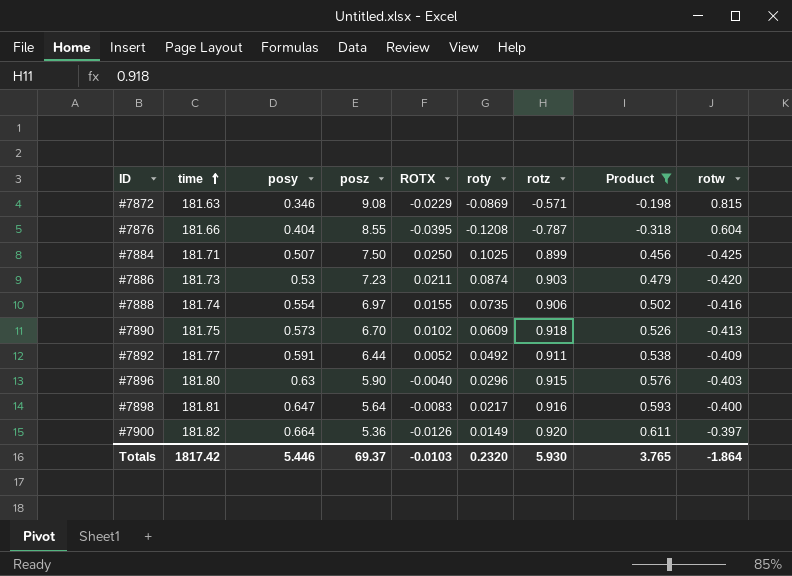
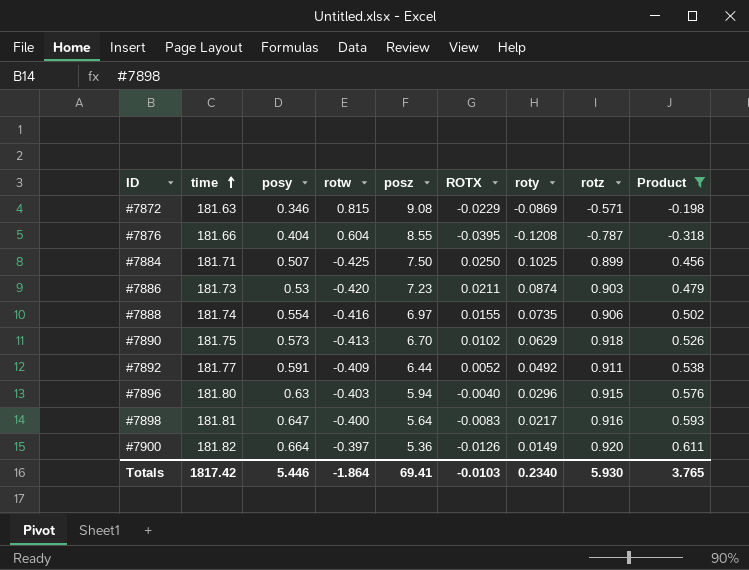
column rotw | position: 9 -> 4
#7890 | roty: 0.0609 -> 0.0629
#7896 | posz: 5.90 -> 5.94
Totals | posz: 69.37 -> 69.41
Totals | roty: 0.2320 -> 0.2340

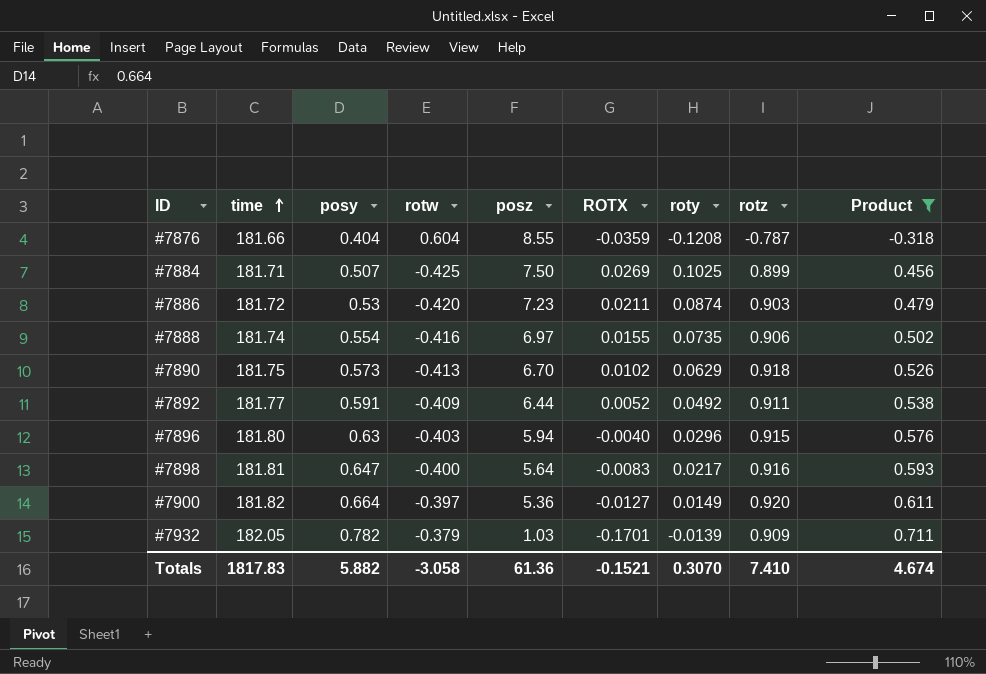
row #7872: 181.63 | 0.346 | 0.815 | 9.08 | -0.0229 | -0.0869 | -0.571 | -0.198 -> none
#7876 | ROTX: -0.0395 -> -0.0359
#7884 | ROTX: 0.0250 -> 0.0269
#7886 | time: 181.73 -> 181.72
#7900 | ROTX: -0.0126 -> -0.0127
row #7932: none -> 182.05 | 0.782 | -0.379 | 1.03 | -0.1701 | -0.0139 | 0.909 | 0.711
Totals | time: 1817.42 -> 1817.83
Totals | posy: 5.446 -> 5.882
Totals | rotw: -1.864 -> -3.058
Totals | posz: 69.41 -> 61.36
Totals | ROTX: -0.0103 -> -0.1521
Totals | roty: 0.2340 -> 0.3070
Totals | rotz: 5.930 -> 7.410
Totals | Product: 3.765 -> 4.674

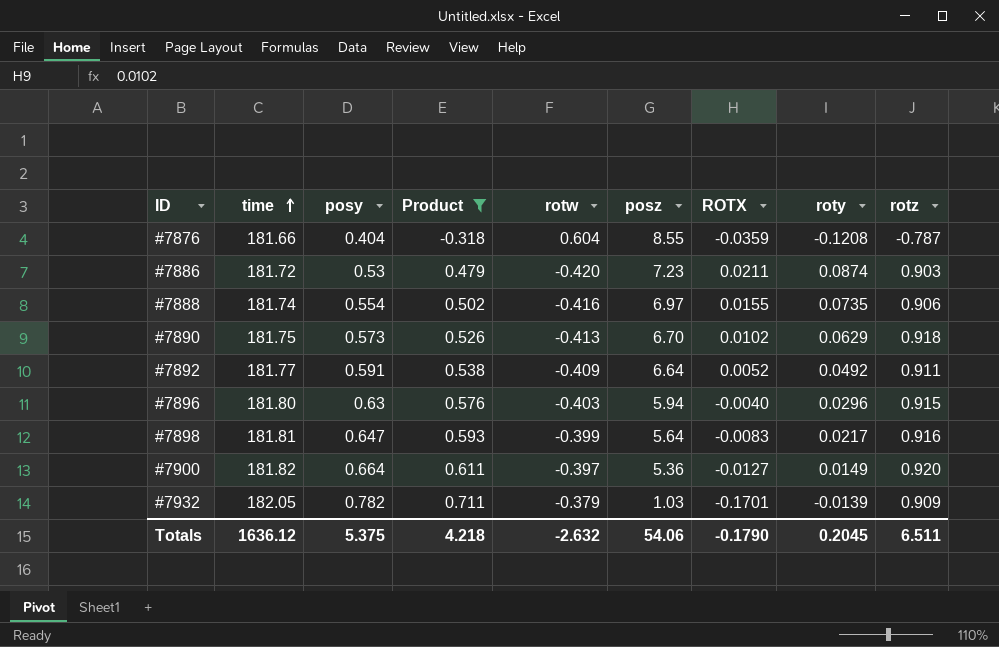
column Product | position: 9 -> 4
row #7884: 181.71 | 0.507 | -0.425 | 7.50 | 0.0269 | 0.1025 | 0.899 | 0.456 -> none
#7892 | posz: 6.44 -> 6.64
#7898 | rotw: -0.400 -> -0.399
Totals | time: 1817.83 -> 1636.12
Totals | posy: 5.882 -> 5.375
Totals | Product: 4.674 -> 4.218
Totals | rotw: -3.058 -> -2.632
Totals | posz: 61.36 -> 54.06
Totals | ROTX: -0.1521 -> -0.1790
Totals | roty: 0.3070 -> 0.2045
Totals | rotz: 7.410 -> 6.511

